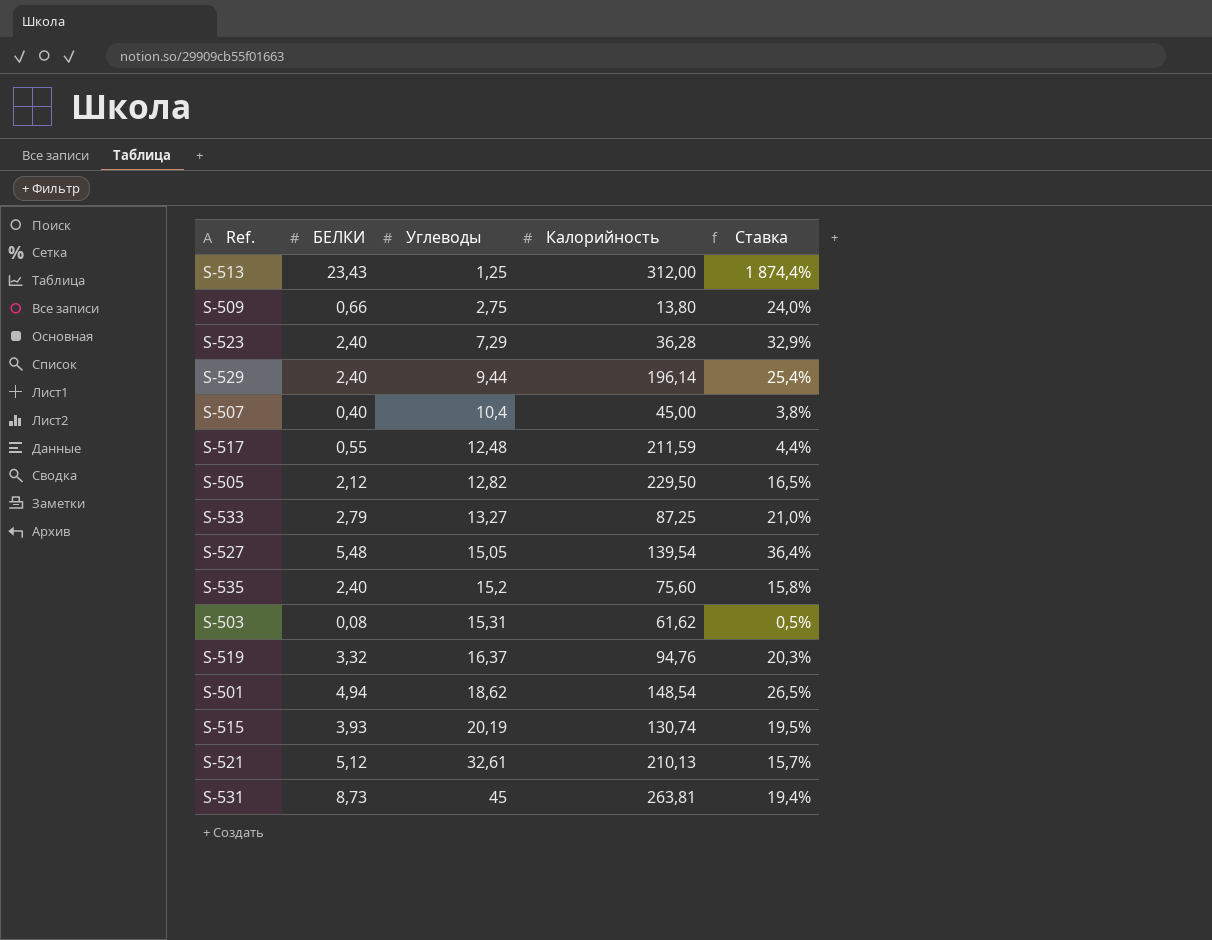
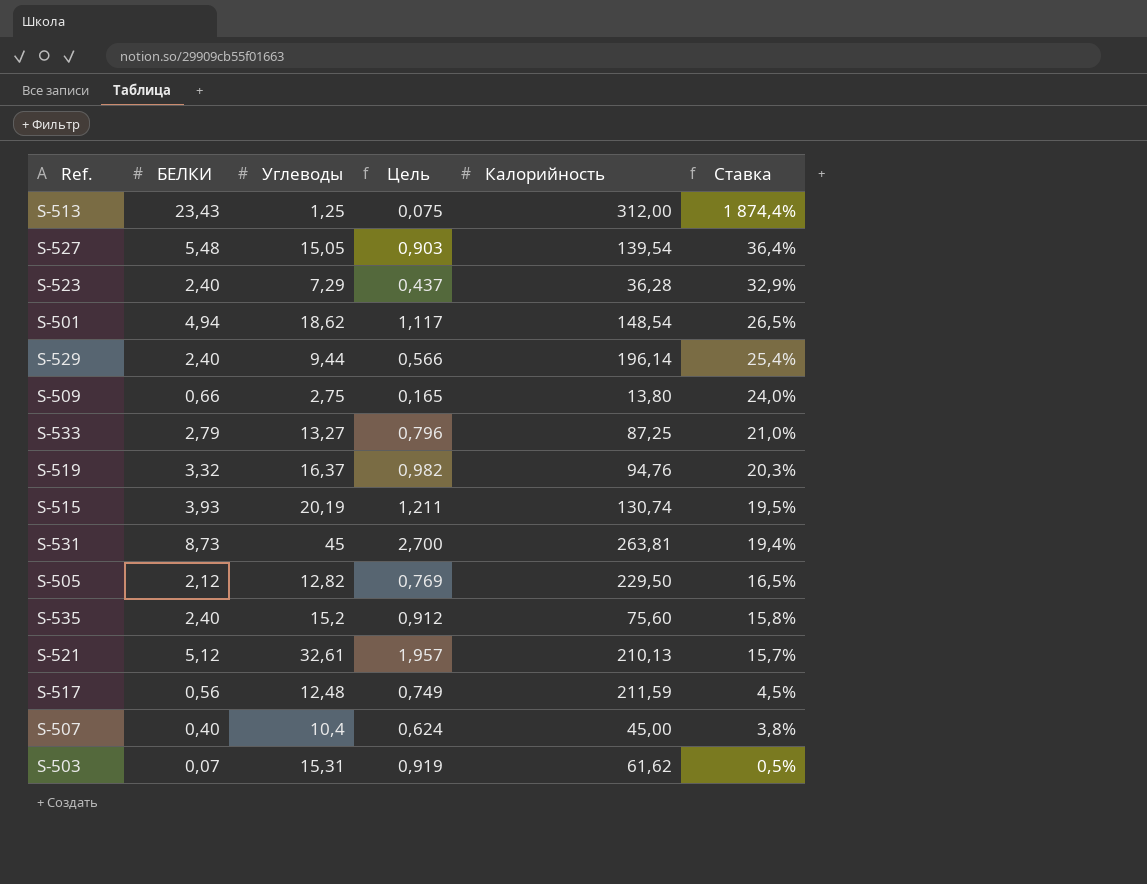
row order: Углеводы ascending -> Ставка descending
column Цель | formula: none -> [Углеводы] * 0,06
S-517 | БЕЛКИ: 0,55 -> 0,56
S-517 | Ставка: 4,4% -> 4,5%
S-503 | БЕЛКИ: 0,08 -> 0,07

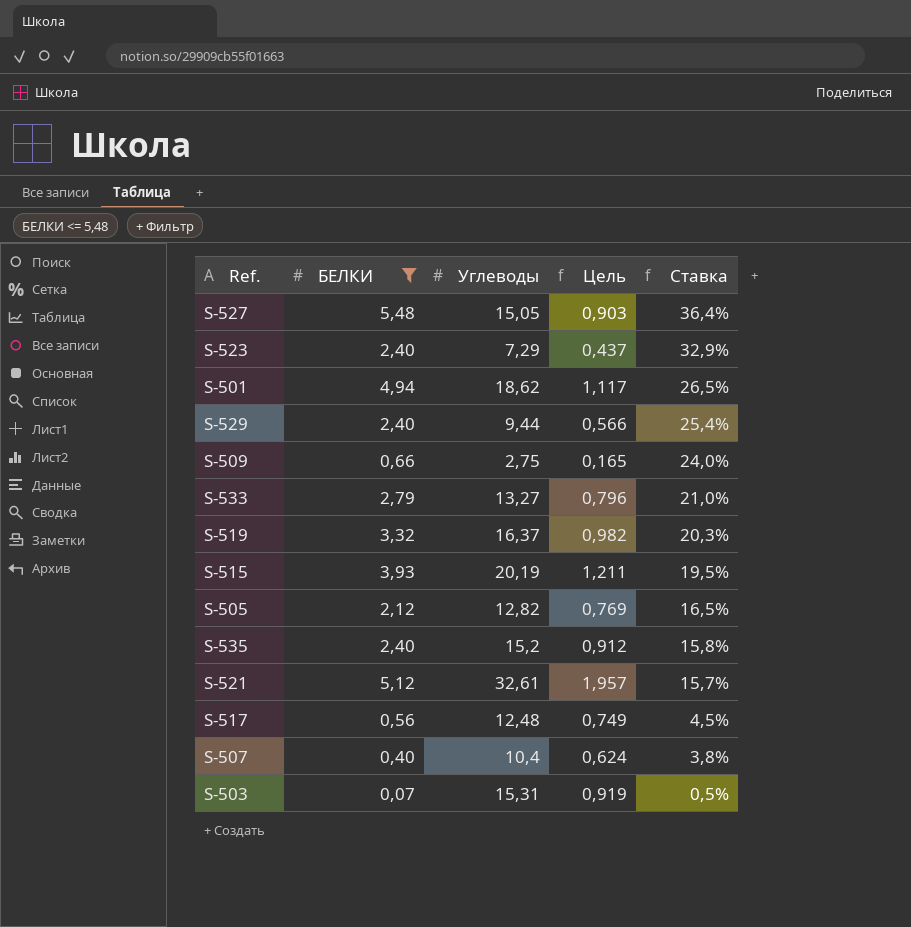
filter: none -> БЕЛКИ <= 5,48
column Калорийность | position: 5 -> none

